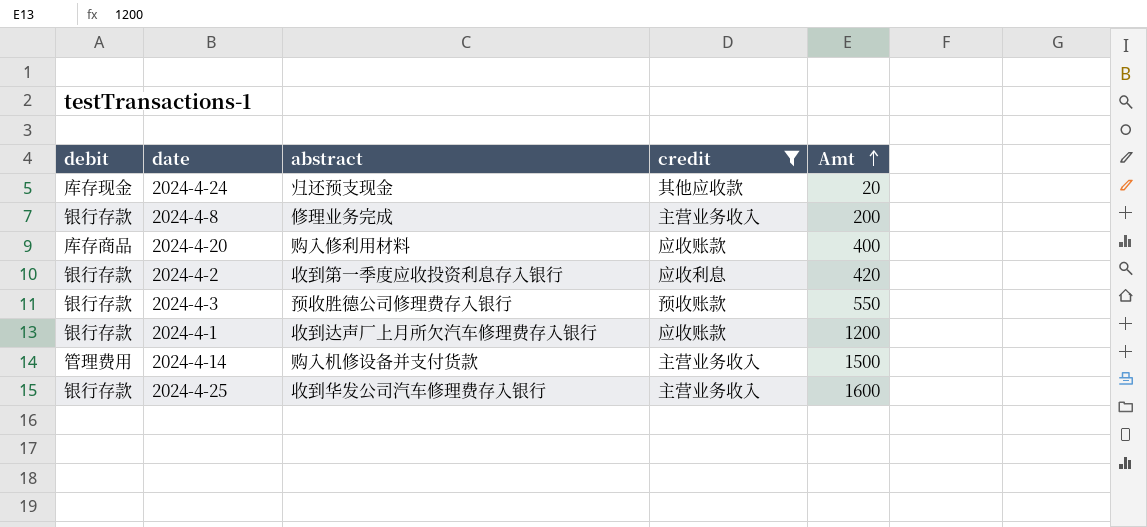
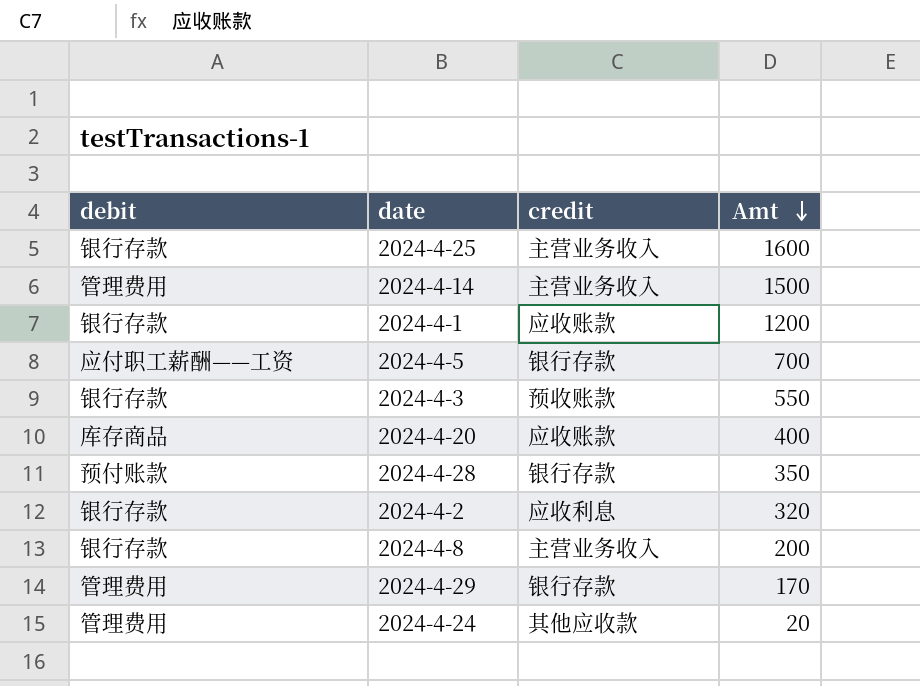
filter: credit != 银行存款 -> none
row order: Amt ascending -> Amt descending
column abstract | position: 3 -> none
2024-4-2 | Amt: 420 -> 320
2024-4-24 | debit: 库存现金 -> 管理费用

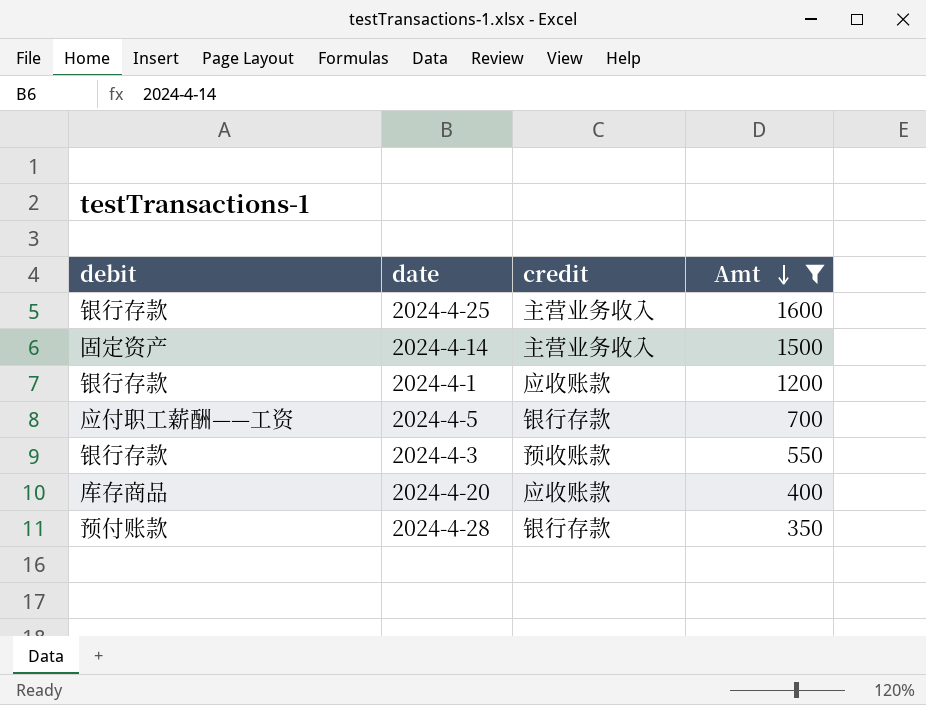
filter: none -> Amt >= 350
2024-4-14 | debit: 管理费用 -> 固定资产

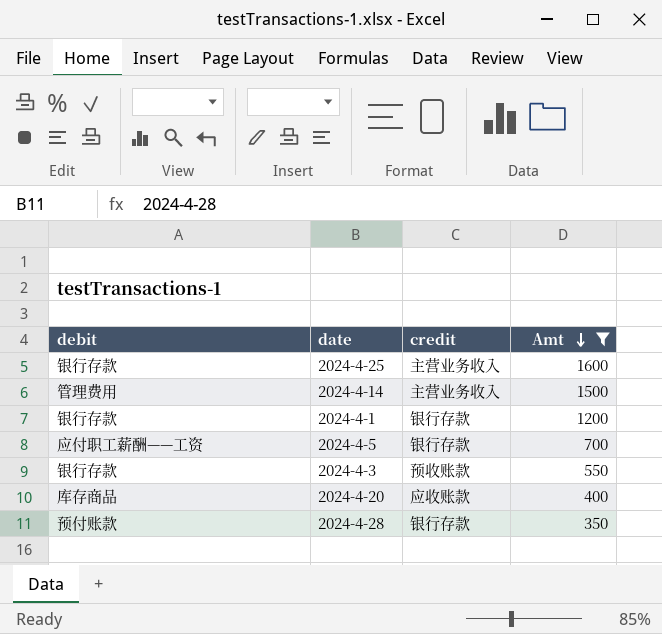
2024-4-14 | debit: 固定资产 -> 管理费用
2024-4-1 | credit: 应收账款 -> 银行存款

